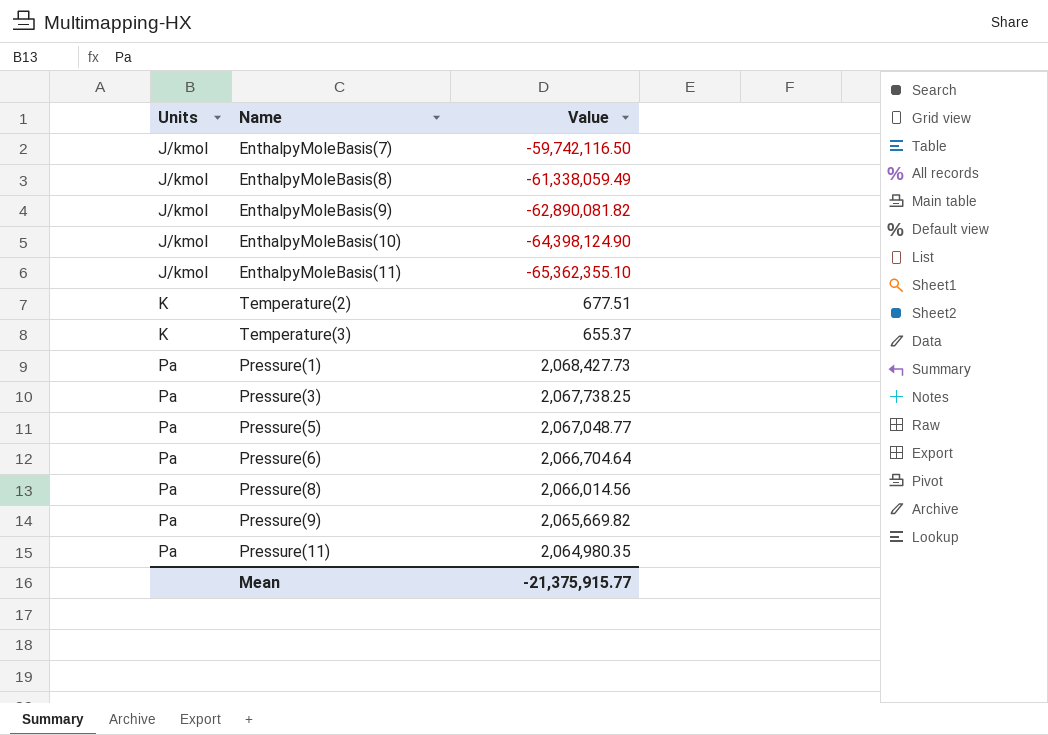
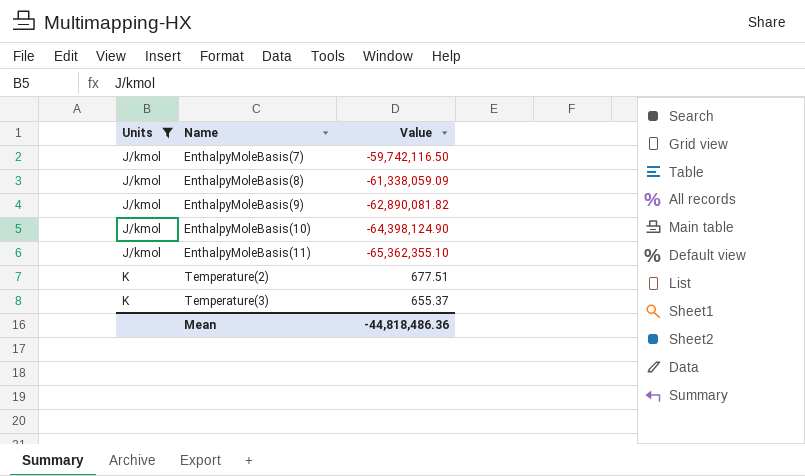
filter: none -> Units != Pa
EnthalpyMoleBasis(8) | Value: -61,338,059.49 -> -61,338,059.09
Mean | Value: -21,375,915.77 -> -44,818,486.36

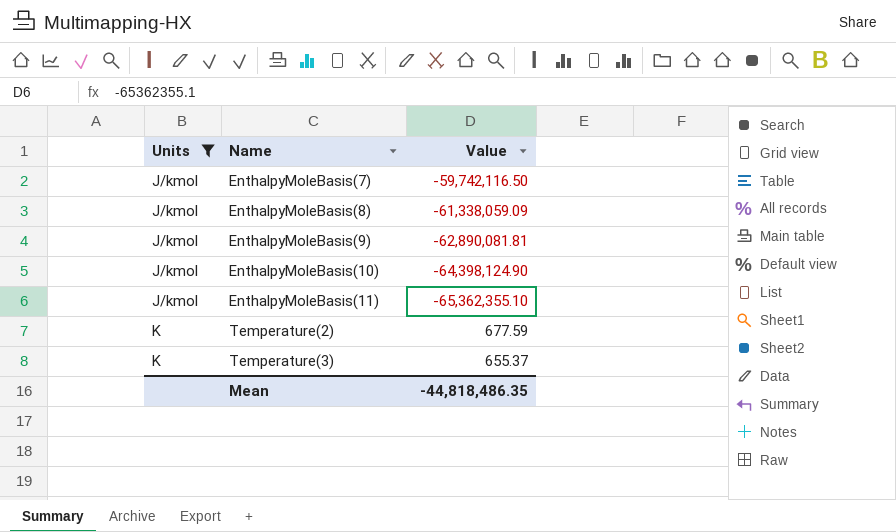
EnthalpyMoleBasis(9) | Value: -62,890,081.82 -> -62,890,081.81
Temperature(2) | Value: 677.51 -> 677.59
Mean | Value: -44,818,486.36 -> -44,818,486.35

